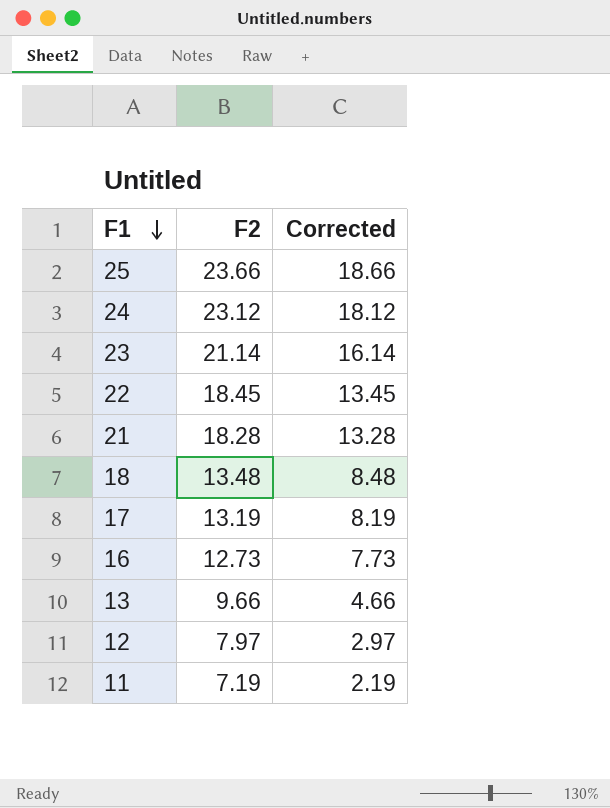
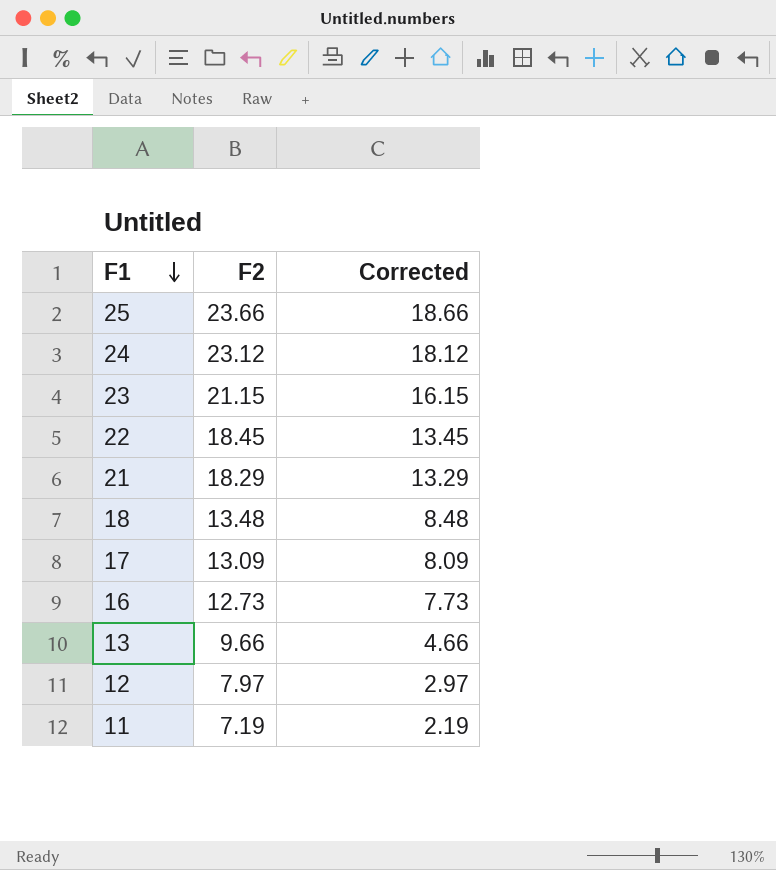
23 | F2: 21.14 -> 21.15
23 | Corrected: 16.14 -> 16.15
21 | F2: 18.28 -> 18.29
21 | Corrected: 13.28 -> 13.29
17 | F2: 13.19 -> 13.09
17 | Corrected: 8.19 -> 8.09

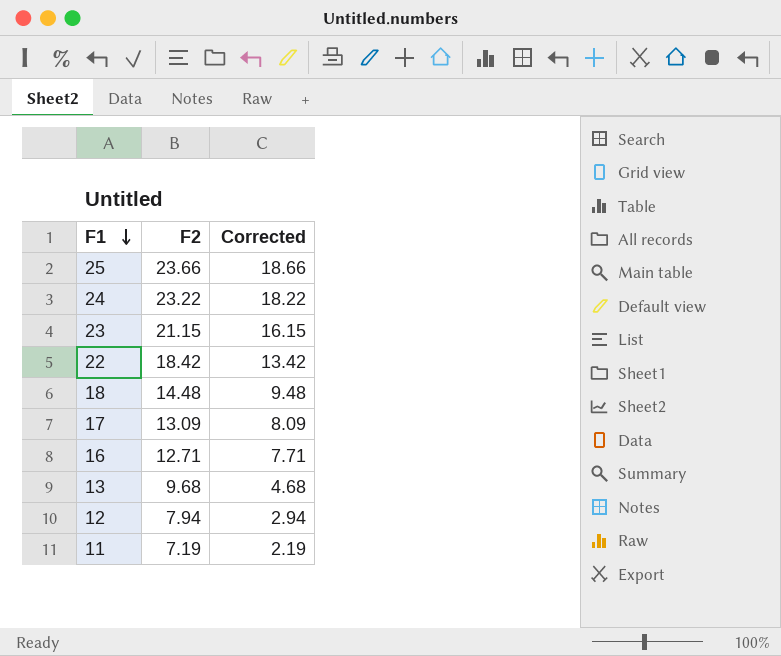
row 21: 18.29 | 13.29 -> none
24 | F2: 23.12 -> 23.22
24 | Corrected: 18.12 -> 18.22
22 | F2: 18.45 -> 18.42
22 | Corrected: 13.45 -> 13.42
18 | F2: 13.48 -> 14.48
18 | Corrected: 8.48 -> 9.48
16 | F2: 12.73 -> 12.71
16 | Corrected: 7.73 -> 7.71
13 | F2: 9.66 -> 9.68
13 | Corrected: 4.66 -> 4.68
12 | F2: 7.97 -> 7.94
12 | Corrected: 2.97 -> 2.94

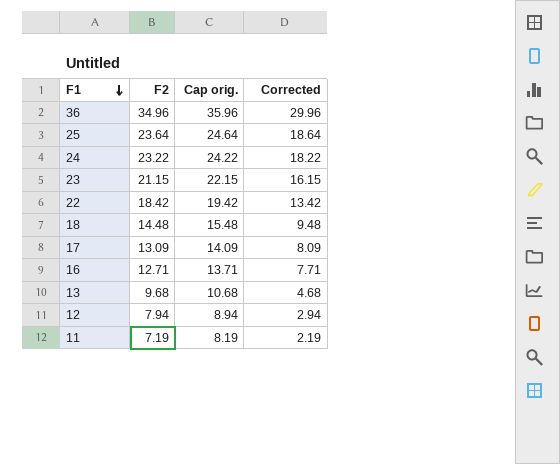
column Cap orig. | formula: none -> [F2] + 1
row 36: none -> 34.96 | 35.96 | 29.96
25 | F2: 23.66 -> 23.64
25 | Corrected: 18.66 -> 18.64

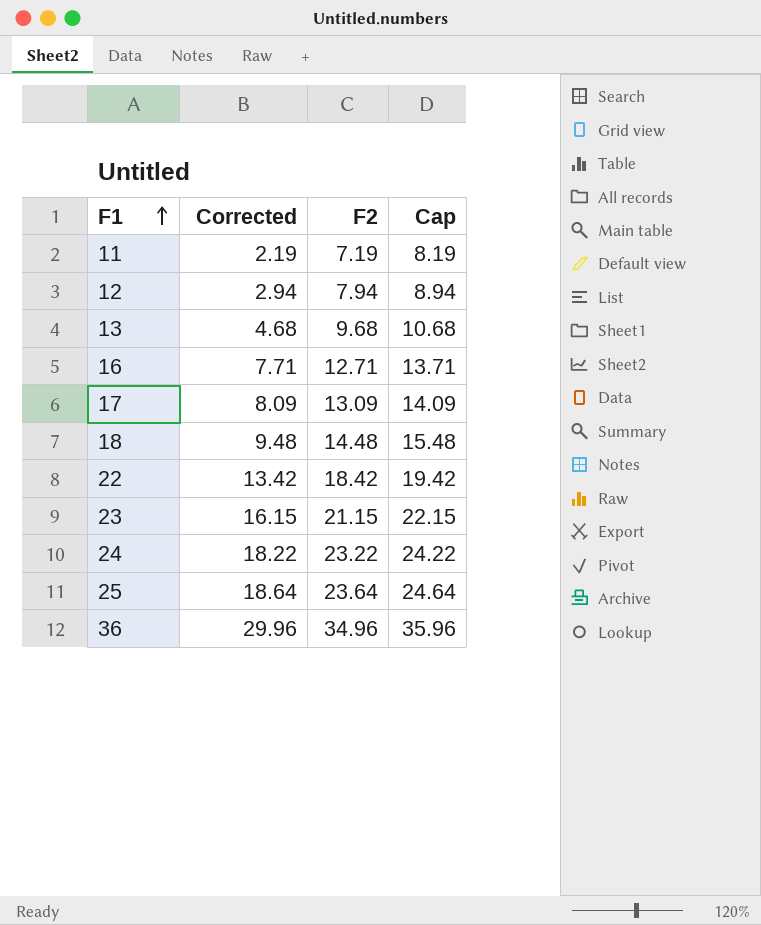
row order: F1 descending -> F1 ascending
column Corrected | position: 4 -> 2
column name: Cap orig. -> Cap

